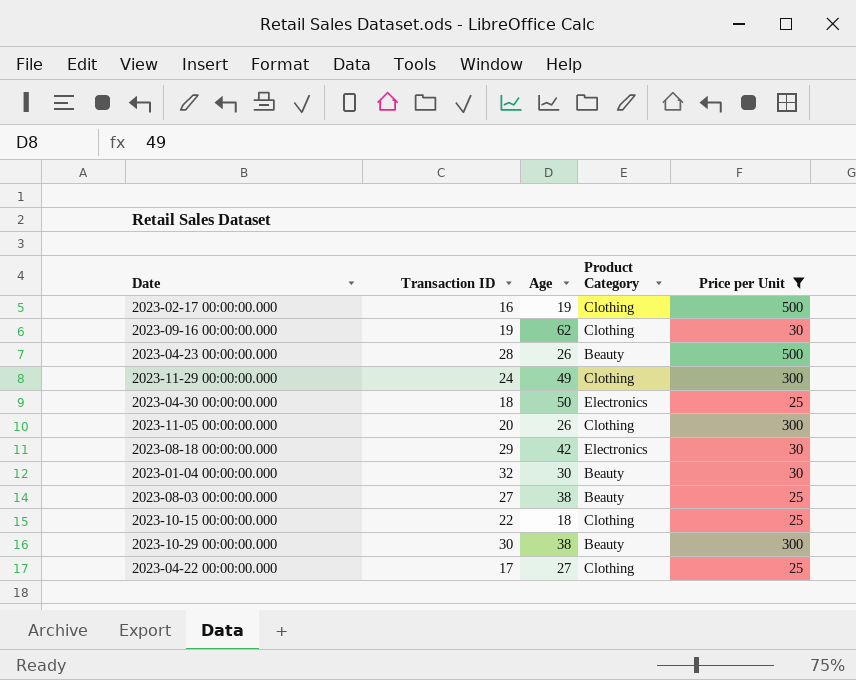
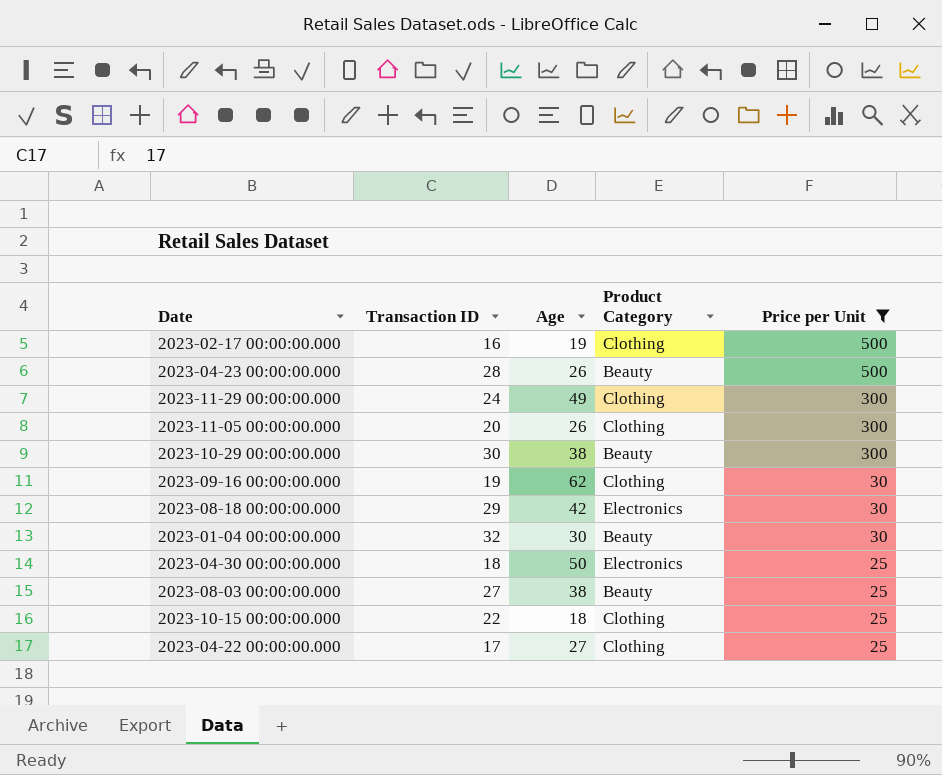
row order: none -> Price per Unit descending

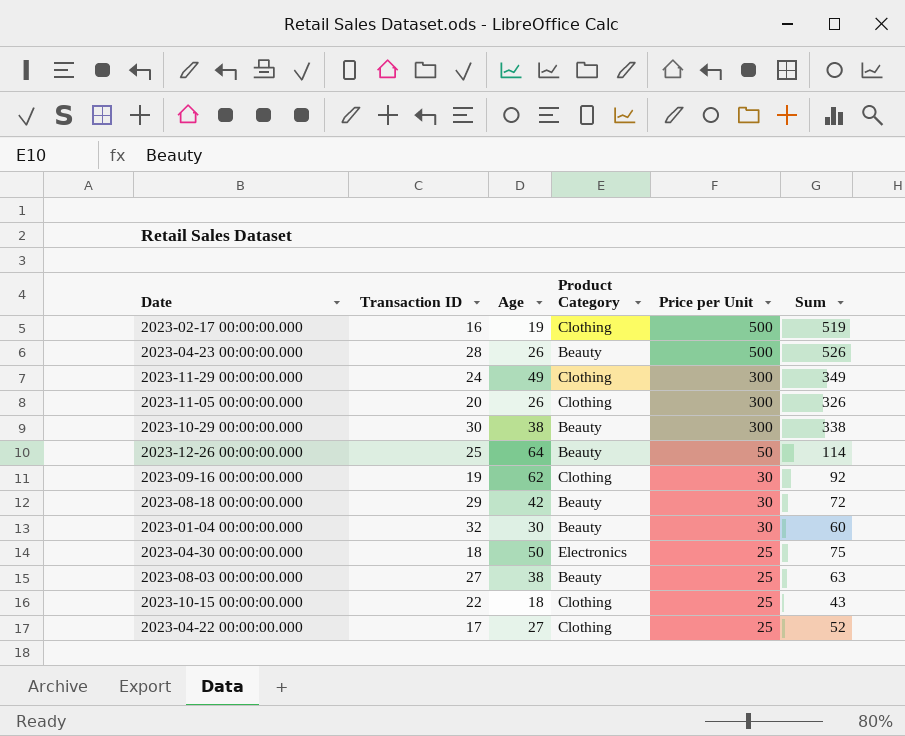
filter: Price per Unit != 50 -> none
column Sum | formula: none -> [Age] + [Price per Unit]
2023-08-18 00:00:00.000 | Product Category: Electronics -> Beauty

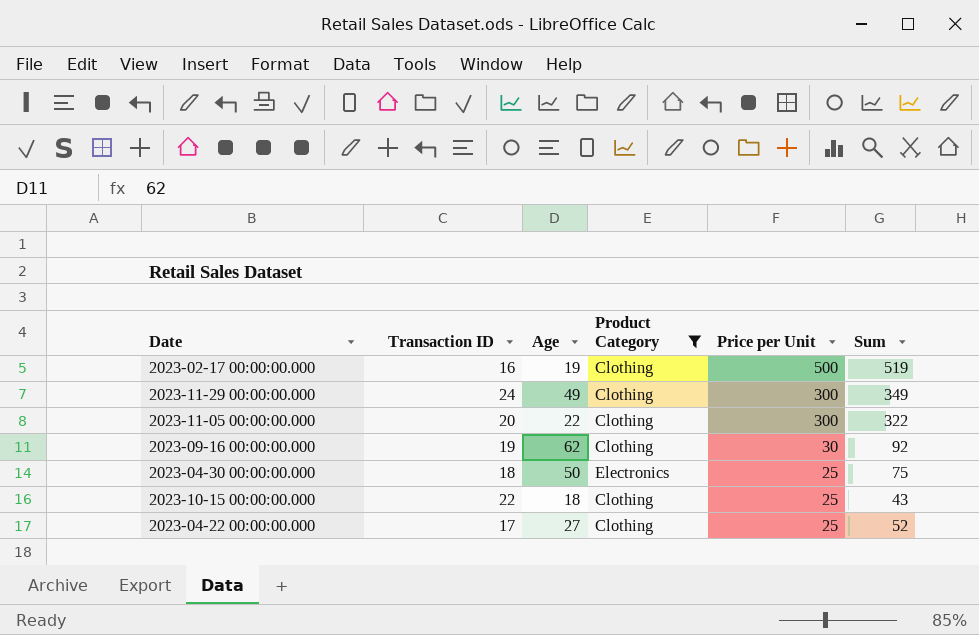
filter: none -> Product Category != Beauty
2023-11-05 00:00:00.000 | Age: 26 -> 22
2023-11-05 00:00:00.000 | Sum: 326 -> 322

